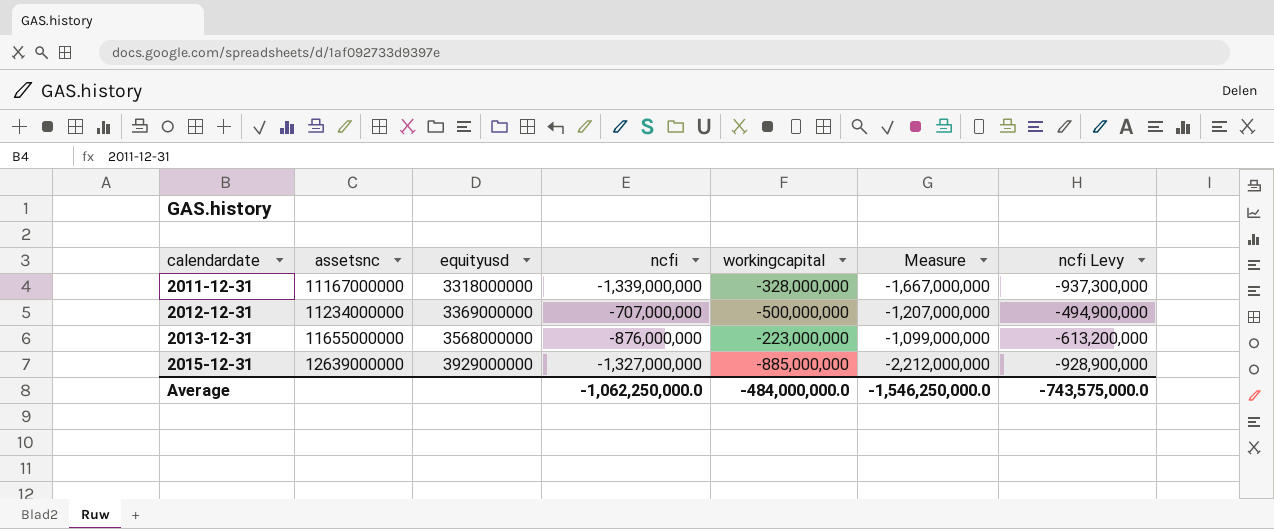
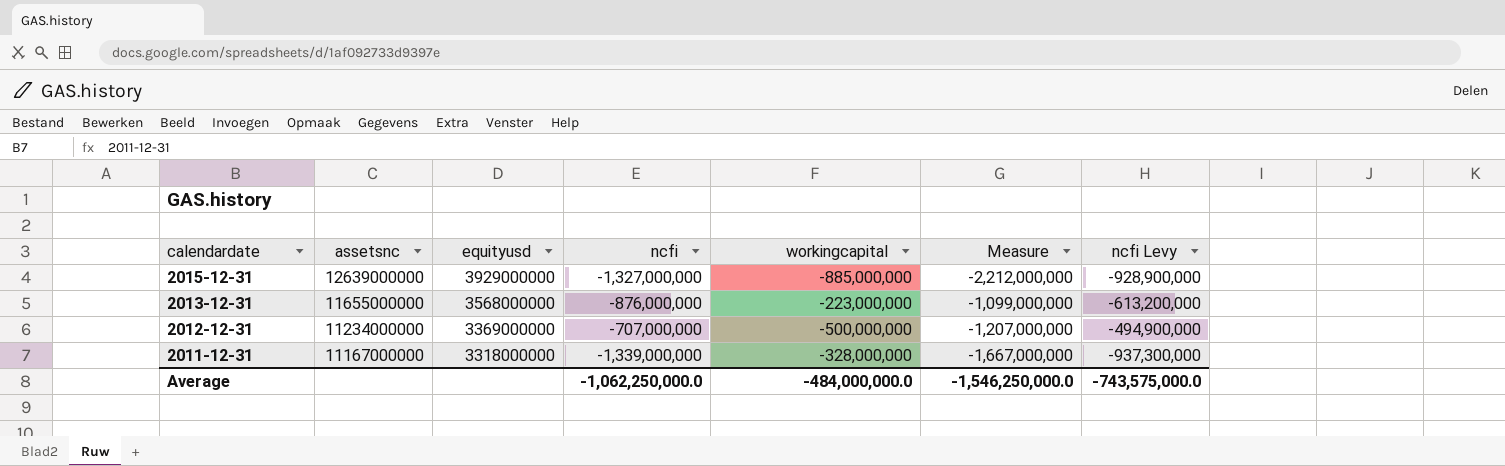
row order: calendardate ascending -> calendardate descending

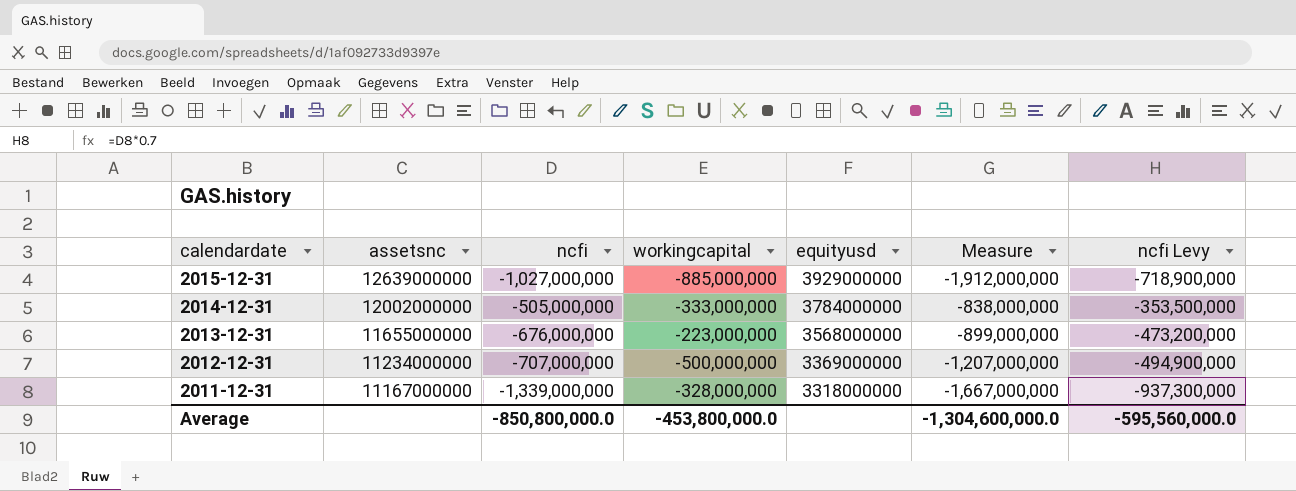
column equityusd | position: 3 -> 5
2015-12-31 | ncfi: -1,327,000,000 -> -1,027,000,000
2015-12-31 | Measure: -2,212,000,000 -> -1,912,000,000
2015-12-31 | ncfi Levy: -928,900,000 -> -718,900,000
row 2014-12-31: none -> 12002000000 | -505,000,000 | -333,000,000 | 3784000000 | -838,000,000 | -353,500,000
2013-12-31 | ncfi: -876,000,000 -> -676,000,000
2013-12-31 | Measure: -1,099,000,000 -> -899,000,000
2013-12-31 | ncfi Levy: -613,200,000 -> -473,200,000
Average | ncfi: -1,062,250,000.0 -> -850,800,000.0
Average | workingcapital: -484,000,000.0 -> -453,800,000.0
Average | Measure: -1,546,250,000.0 -> -1,304,600,000.0
Average | ncfi Levy: -743,575,000.0 -> -595,560,000.0

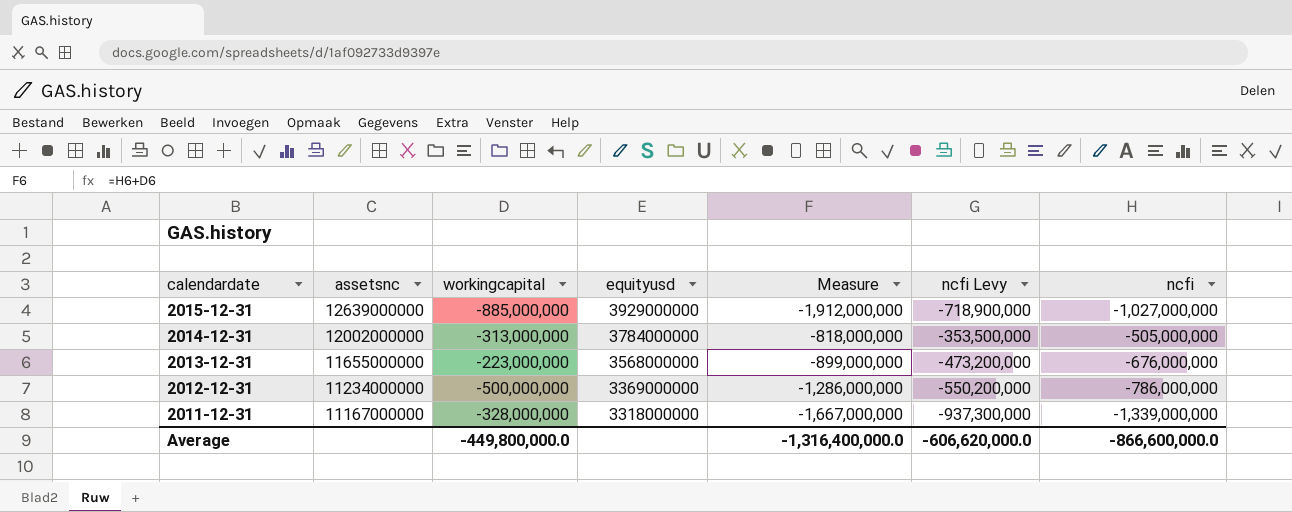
column ncfi | position: 3 -> 7
2014-12-31 | workingcapital: -333,000,000 -> -313,000,000
2014-12-31 | Measure: -838,000,000 -> -818,000,000
2012-12-31 | Measure: -1,207,000,000 -> -1,286,000,000
2012-12-31 | ncfi Levy: -494,900,000 -> -550,200,000
2012-12-31 | ncfi: -707,000,000 -> -786,000,000
Average | workingcapital: -453,800,000.0 -> -449,800,000.0
Average | Measure: -1,304,600,000.0 -> -1,316,400,000.0
Average | ncfi Levy: -595,560,000.0 -> -606,620,000.0
Average | ncfi: -850,800,000.0 -> -866,600,000.0

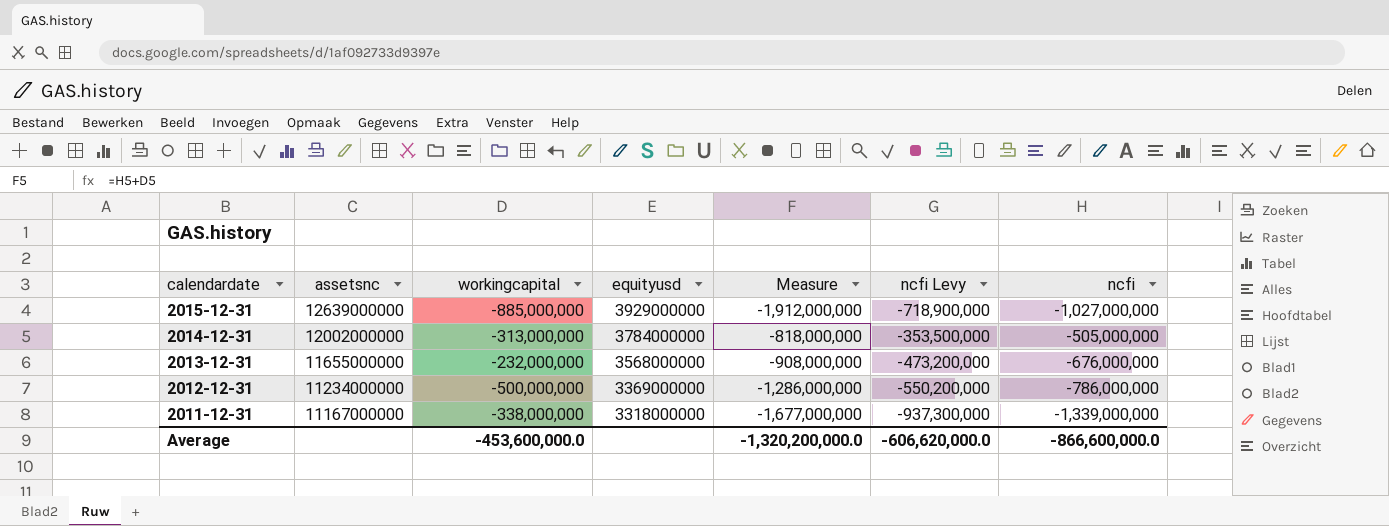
2013-12-31 | workingcapital: -223,000,000 -> -232,000,000
2013-12-31 | Measure: -899,000,000 -> -908,000,000
2011-12-31 | workingcapital: -328,000,000 -> -338,000,000
2011-12-31 | Measure: -1,667,000,000 -> -1,677,000,000
Average | workingcapital: -449,800,000.0 -> -453,600,000.0
Average | Measure: -1,316,400,000.0 -> -1,320,200,000.0

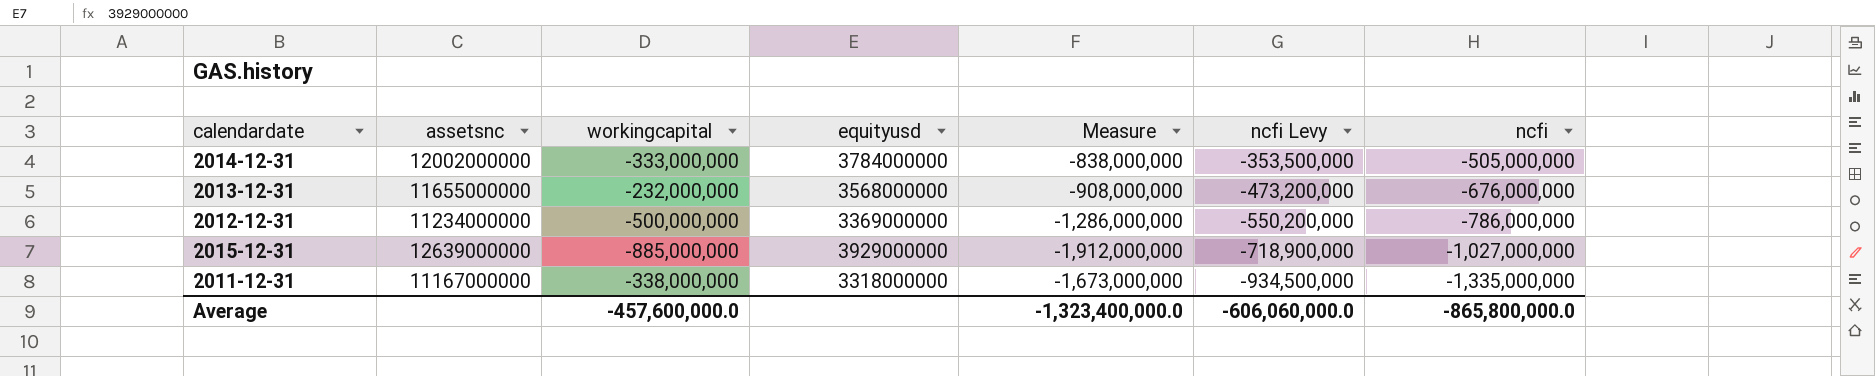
row order: calendardate descending -> ncfi Levy descending
2014-12-31 | workingcapital: -313,000,000 -> -333,000,000
2014-12-31 | Measure: -818,000,000 -> -838,000,000
2011-12-31 | Measure: -1,677,000,000 -> -1,673,000,000
2011-12-31 | ncfi Levy: -937,300,000 -> -934,500,000
2011-12-31 | ncfi: -1,339,000,000 -> -1,335,000,000
Average | workingcapital: -453,600,000.0 -> -457,600,000.0
Average | Measure: -1,320,200,000.0 -> -1,323,400,000.0
Average | ncfi Levy: -606,620,000.0 -> -606,060,000.0
Average | ncfi: -866,600,000.0 -> -865,800,000.0

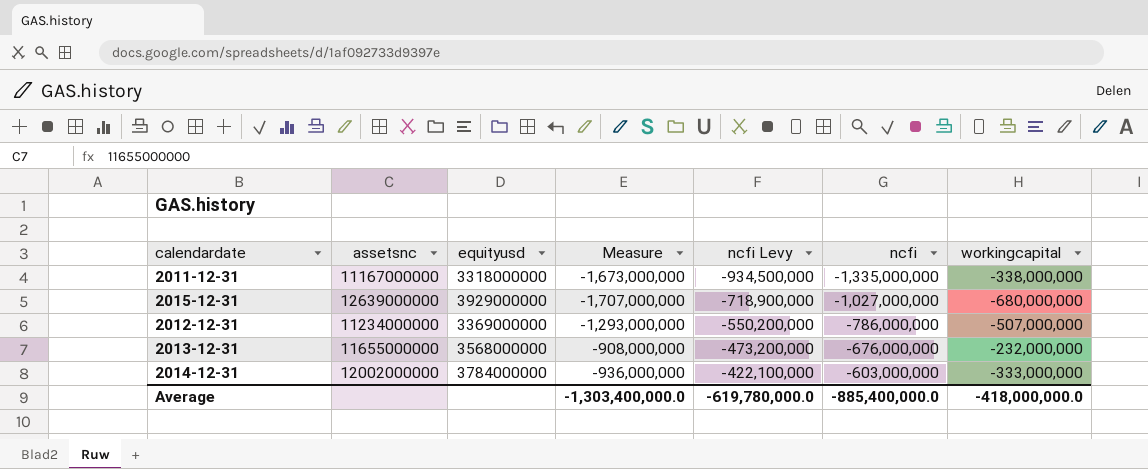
row order: ncfi Levy descending -> ncfi Levy ascending
column workingcapital | position: 3 -> 7
2015-12-31 | Measure: -1,912,000,000 -> -1,707,000,000
2015-12-31 | workingcapital: -885,000,000 -> -680,000,000
2012-12-31 | Measure: -1,286,000,000 -> -1,293,000,000
2012-12-31 | workingcapital: -500,000,000 -> -507,000,000
2014-12-31 | Measure: -838,000,000 -> -936,000,000
2014-12-31 | ncfi Levy: -353,500,000 -> -422,100,000
2014-12-31 | ncfi: -505,000,000 -> -603,000,000
Average | Measure: -1,323,400,000.0 -> -1,303,400,000.0
Average | ncfi Levy: -606,060,000.0 -> -619,780,000.0
Average | ncfi: -865,800,000.0 -> -885,400,000.0
Average | workingcapital: -457,600,000.0 -> -418,000,000.0

